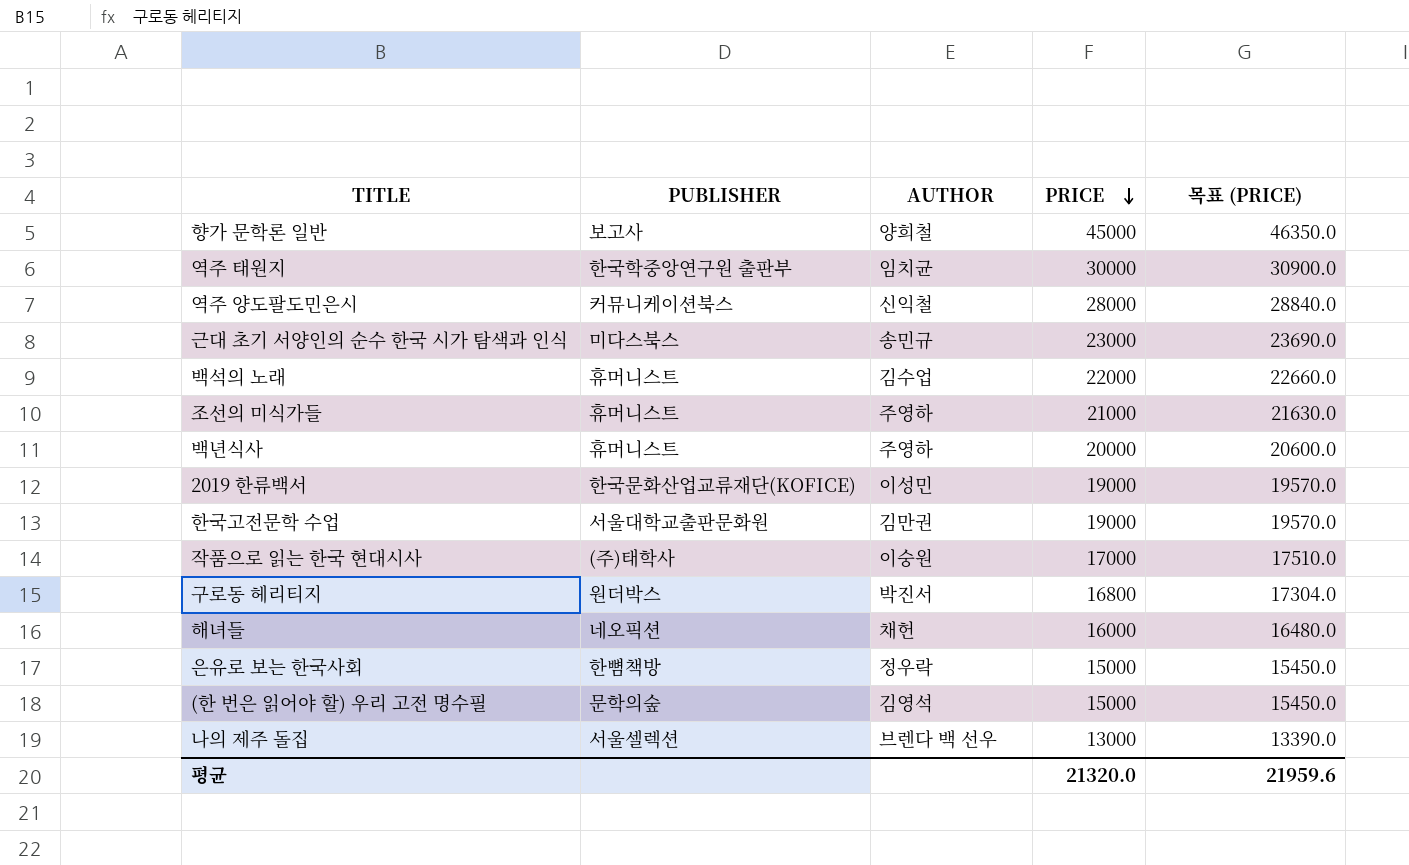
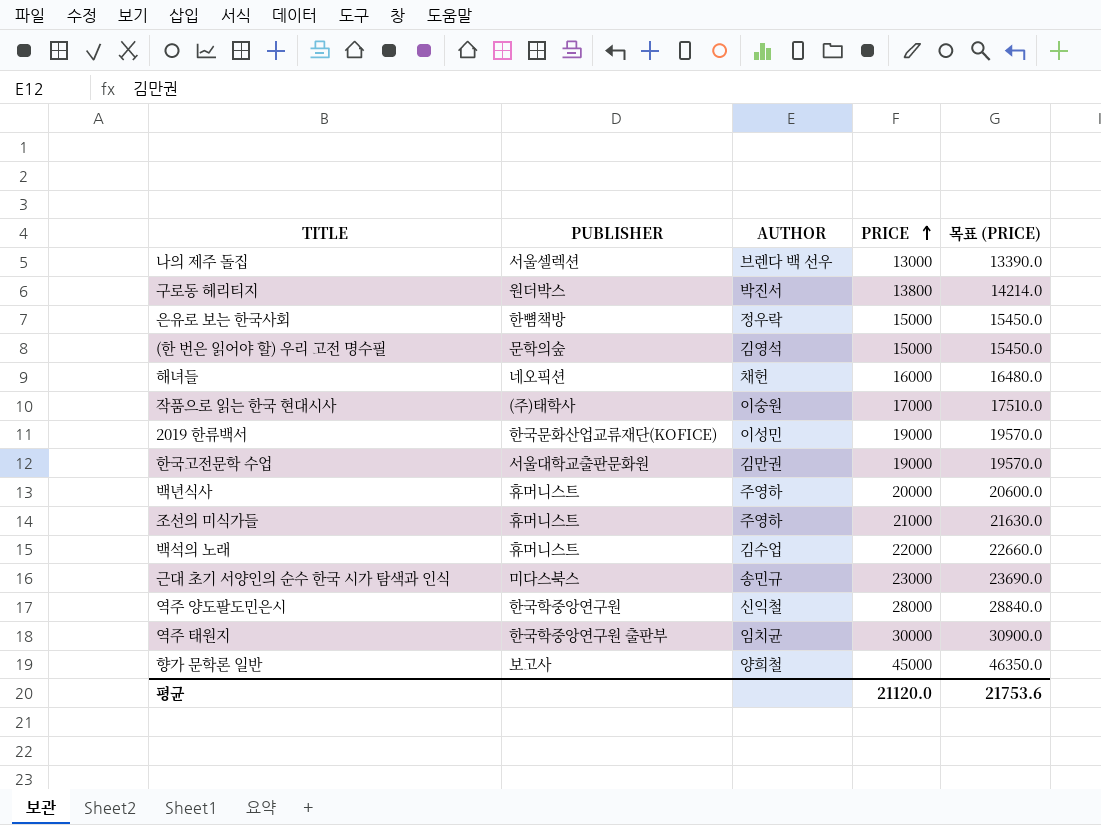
row order: PRICE descending -> PRICE ascending
구로동 헤리티지 | PRICE: 16800 -> 13800
구로동 헤리티지 | 목표 (PRICE): 17304.0 -> 14214.0
역주 양도팔도민은시 | PUBLISHER: 커뮤니케이션북스 -> 한국학중앙연구원
평균 | PRICE: 21320.0 -> 21120.0
평균 | 목표 (PRICE): 21959.6 -> 21753.6

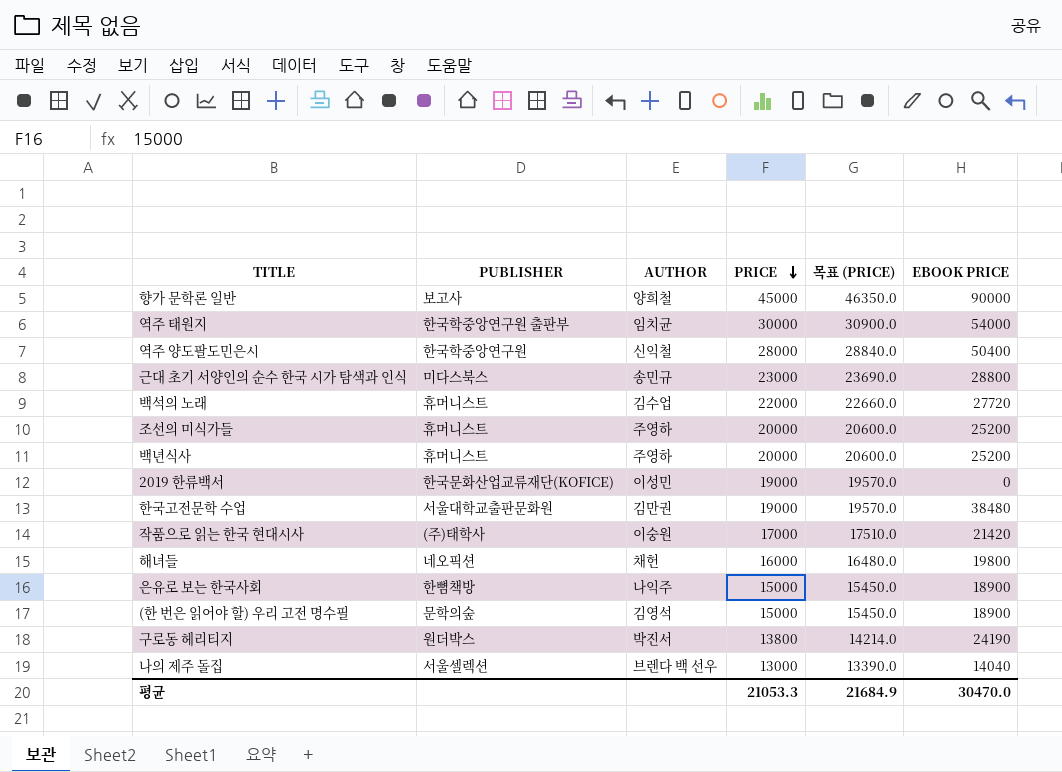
row order: PRICE ascending -> PRICE descending
column EBOOK PRICE | position: none -> 6
조선의 미식가들 | PRICE: 21000 -> 20000
조선의 미식가들 | 목표 (PRICE): 21630.0 -> 20600.0
은유로 보는 한국사회 | AUTHOR: 정우락 -> 나익주
평균 | PRICE: 21120.0 -> 21053.3
평균 | 목표 (PRICE): 21753.6 -> 21684.9

